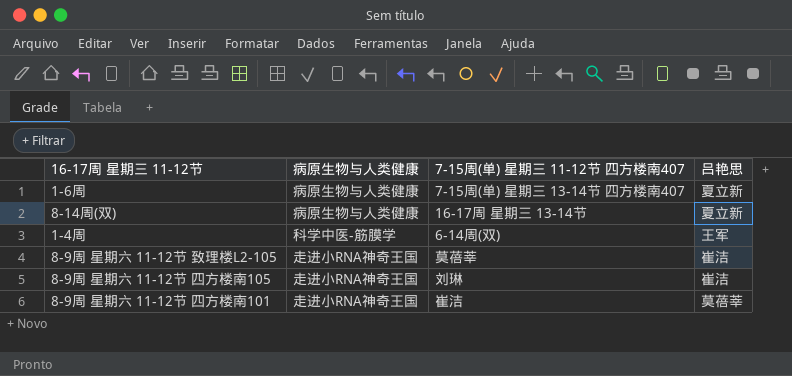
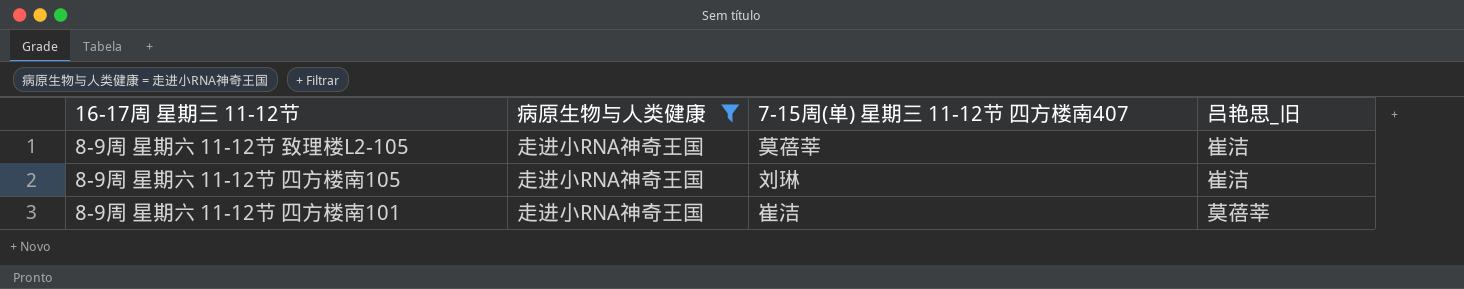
filter: none -> 病原生物与人类健康 = 走进小RNA神奇王国
column name: 吕艳思 -> 吕艳思_旧

